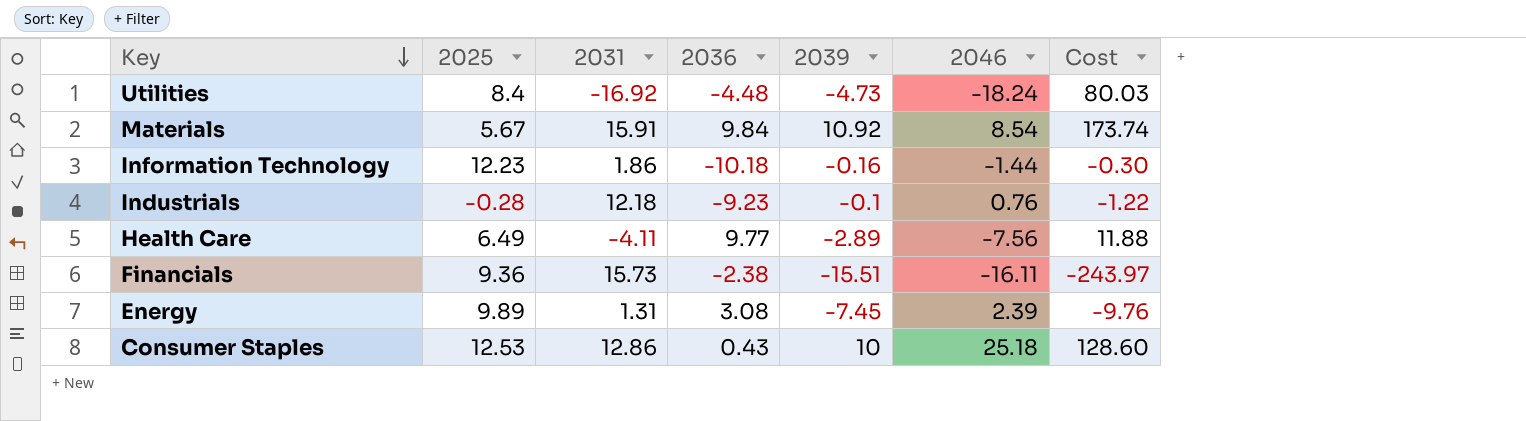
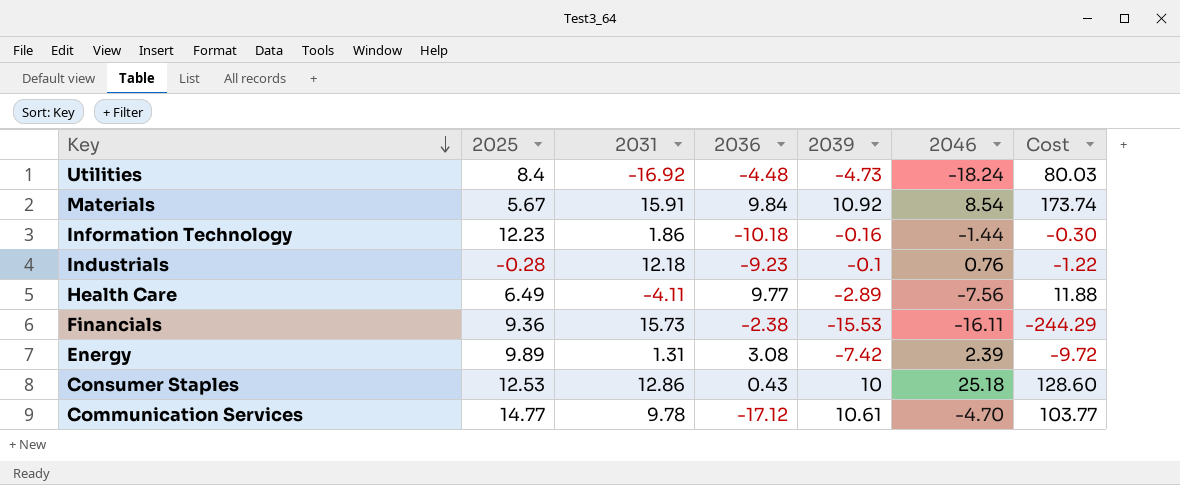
Financials | 2039: -15.51 -> -15.53
Financials | Cost: -243.97 -> -244.29
Energy | 2039: -7.45 -> -7.42
Energy | Cost: -9.76 -> -9.72
row Communication Services: none -> 14.77 | 9.78 | -17.12 | 10.61 | -4.70 | 103.77

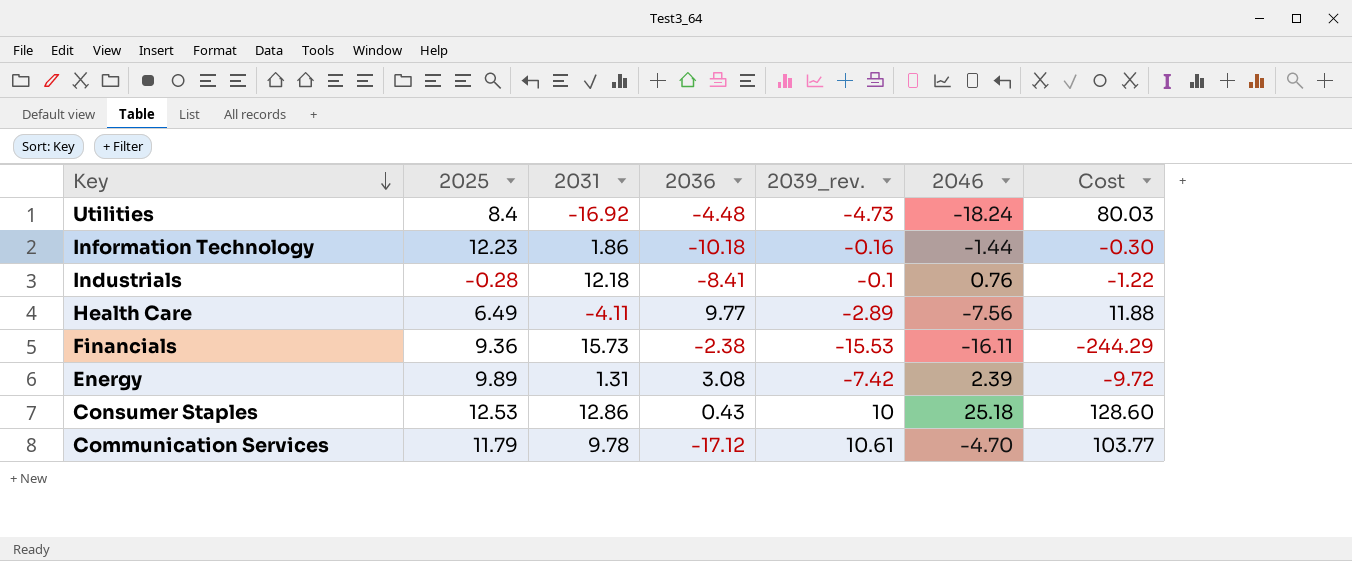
column name: 2039 -> 2039_rev.
row Materials: 5.67 | 15.91 | 9.84 | 10.92 | 8.54 | 173.74 -> none
Industrials | 2036: -9.23 -> -8.41
Communication Services | 2025: 14.77 -> 11.79

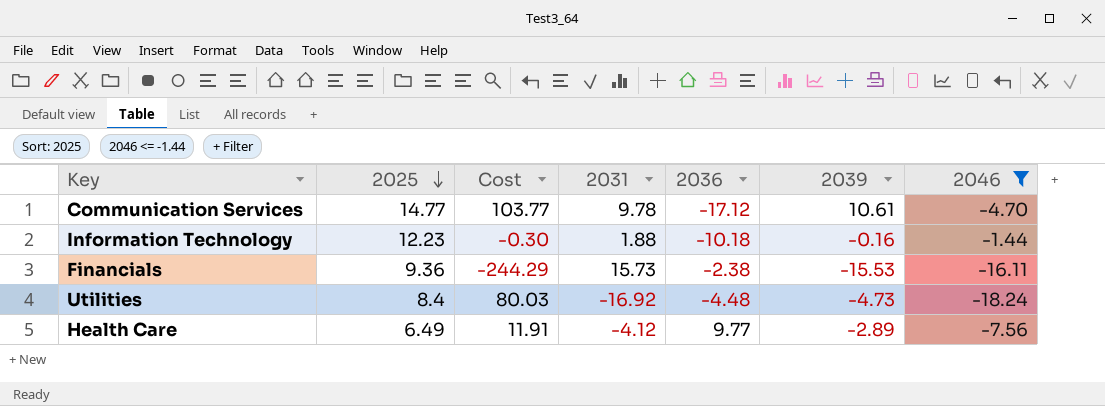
filter: none -> 2046 <= -1.44
row order: Key descending -> 2025 descending
column Cost | position: 7 -> 3
column name: 2039_rev. -> 2039
Communication Services | 2025: 11.79 -> 14.77
Information Technology | 2031: 1.86 -> 1.88
Health Care | Cost: 11.88 -> 11.91
Health Care | 2031: -4.11 -> -4.12

